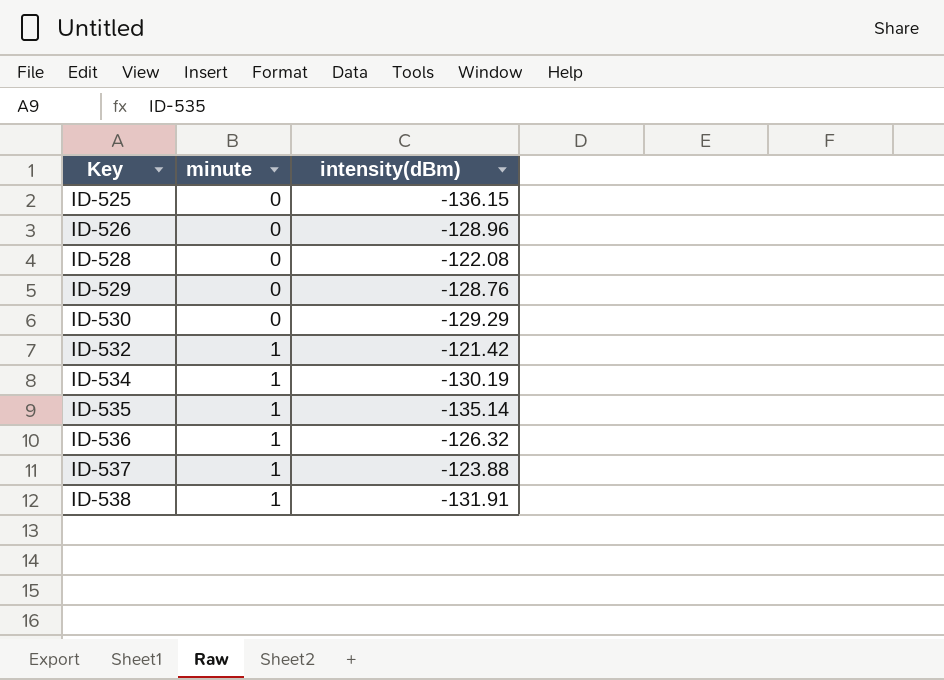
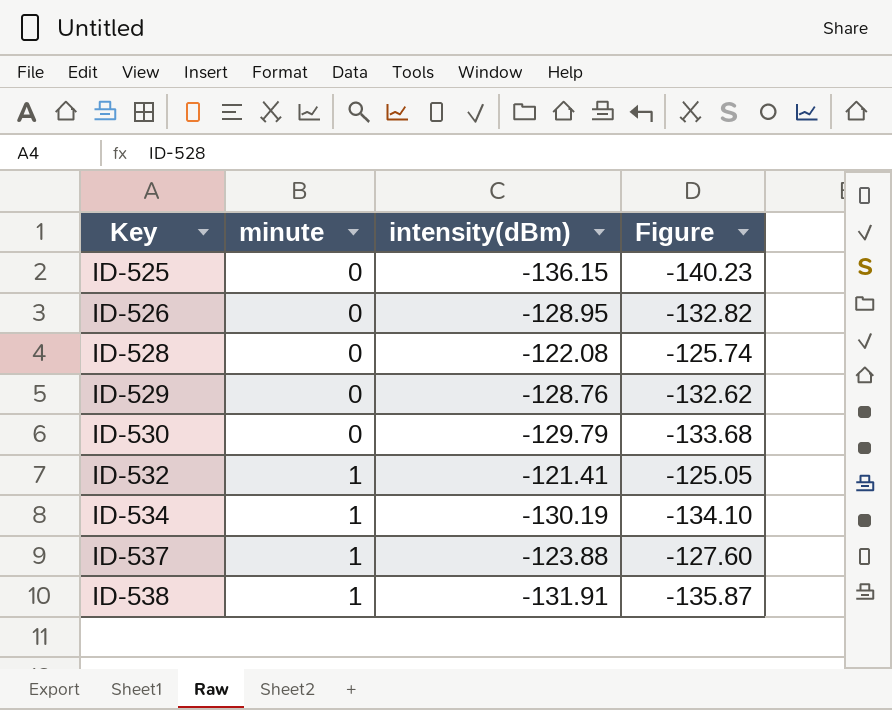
column Figure | formula: none -> [intensity(dBm)] * 1.03
row ID-535: 1 | -135.14 -> none
row ID-536: 1 | -126.32 -> none
ID-526 | intensity(dBm): -128.96 -> -128.95
ID-530 | intensity(dBm): -129.29 -> -129.79
ID-532 | intensity(dBm): -121.42 -> -121.41

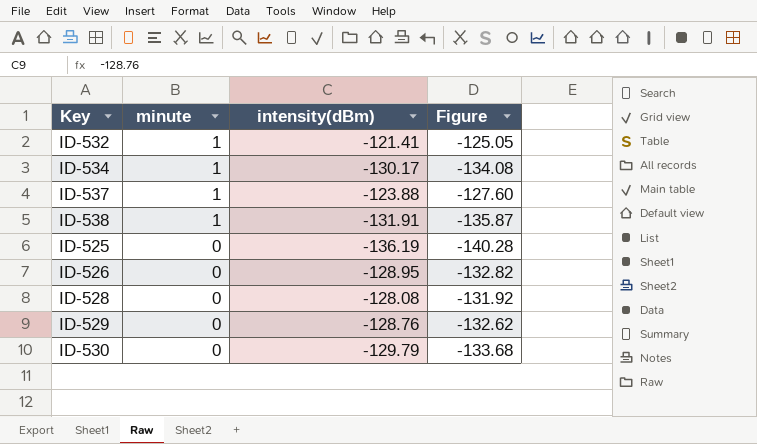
row order: Key ascending -> minute descending
ID-534 | intensity(dBm): -130.19 -> -130.17
ID-534 | Figure: -134.10 -> -134.08
ID-525 | intensity(dBm): -136.15 -> -136.19
ID-525 | Figure: -140.23 -> -140.28
ID-528 | intensity(dBm): -122.08 -> -128.08
ID-528 | Figure: -125.74 -> -131.92

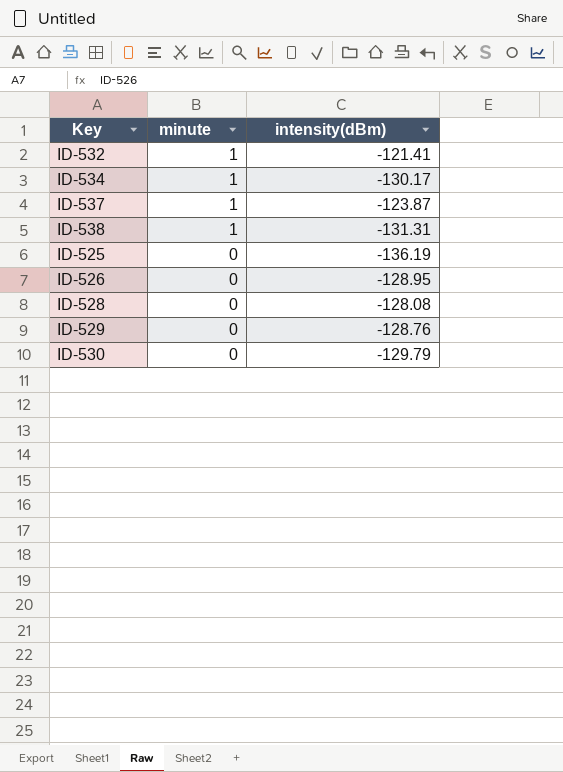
column Figure | formula: [intensity(dBm)] * 1.03 -> none
ID-537 | intensity(dBm): -123.88 -> -123.87
ID-538 | intensity(dBm): -131.91 -> -131.31

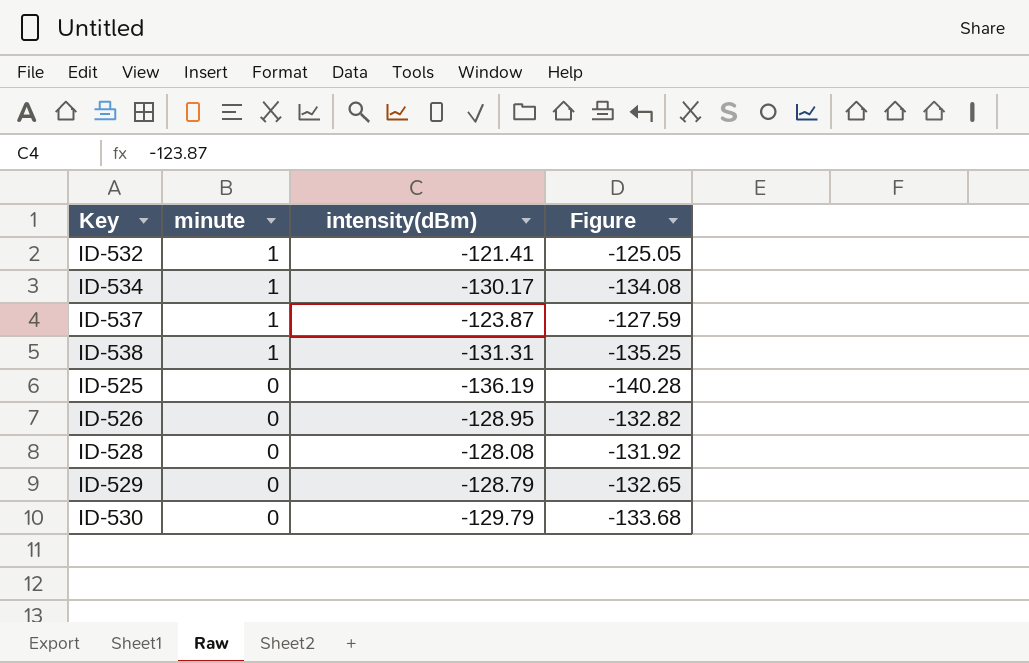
column Figure | formula: none -> [intensity(dBm)] * 1.03
ID-529 | intensity(dBm): -128.76 -> -128.79

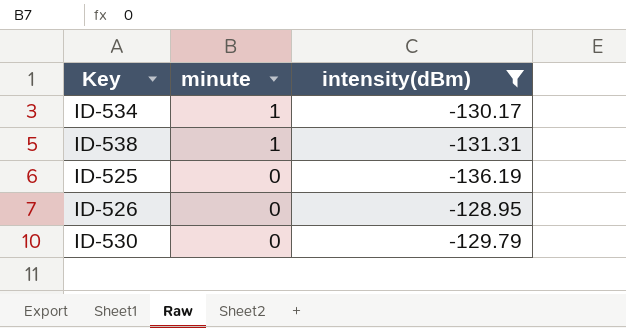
filter: none -> intensity(dBm) <= -128.95
column Figure | formula: [intensity(dBm)] * 1.03 -> none

